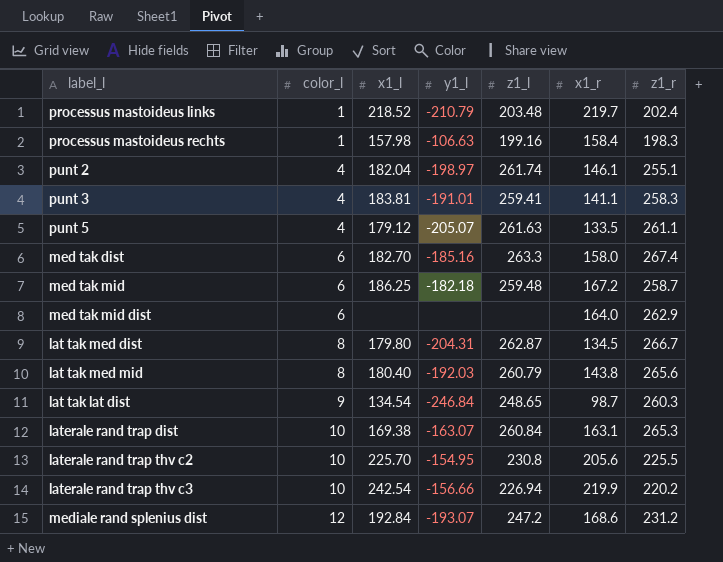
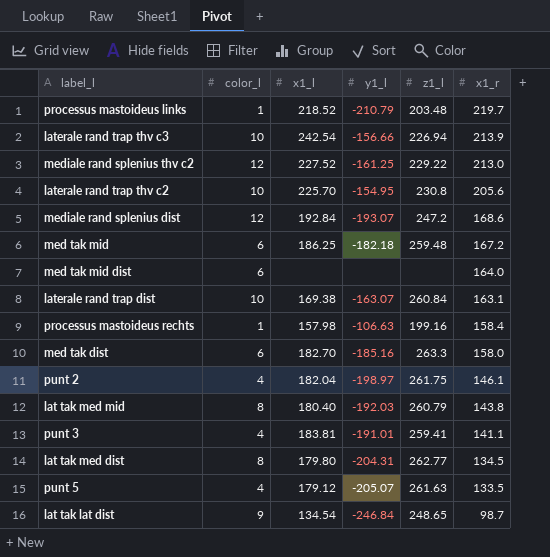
row order: color_l ascending -> x1_r descending
column z1_r | position: 7 -> none
laterale rand trap thv c3 | x1_r: 219.9 -> 213.9
row mediale rand splenius thv c2: none -> 12 | 227.52 | -161.25 | 229.22 | 213.0
punt 2 | z1_l: 261.74 -> 261.75
lat tak med dist | z1_l: 262.87 -> 262.77

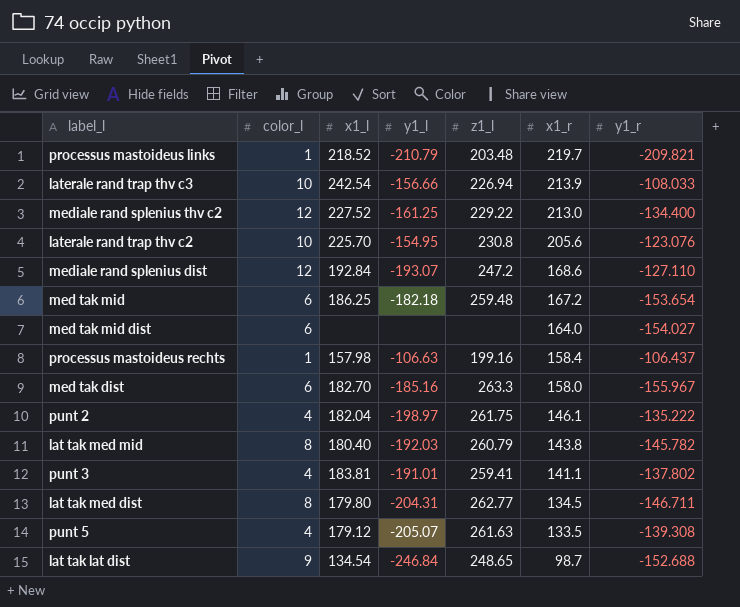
column y1_r | position: none -> 7
row laterale rand trap dist: 10 | 169.38 | -163.07 | 260.84 | 163.1 -> none

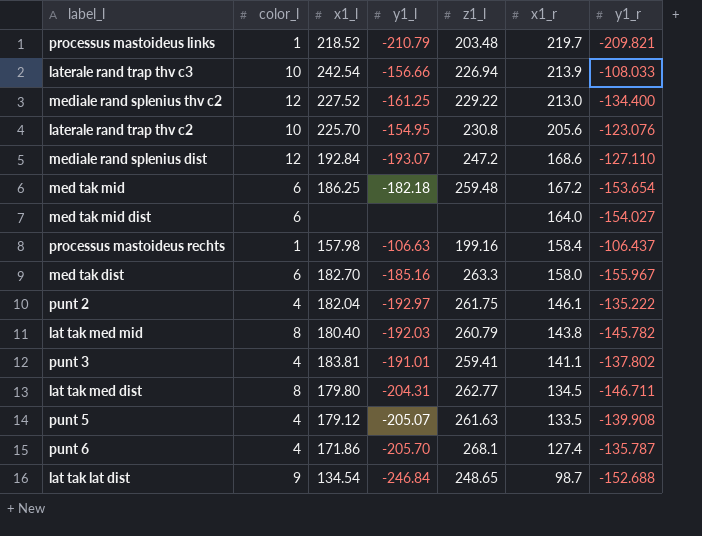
punt 2 | y1_l: -198.97 -> -192.97
punt 5 | y1_r: -139.308 -> -139.908
row punt 6: none -> 4 | 171.86 | -205.70 | 268.1 | 127.4 | -135.787

